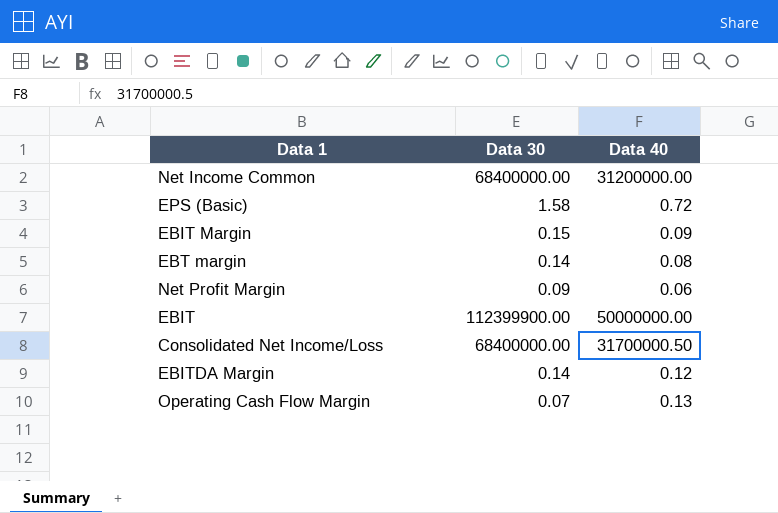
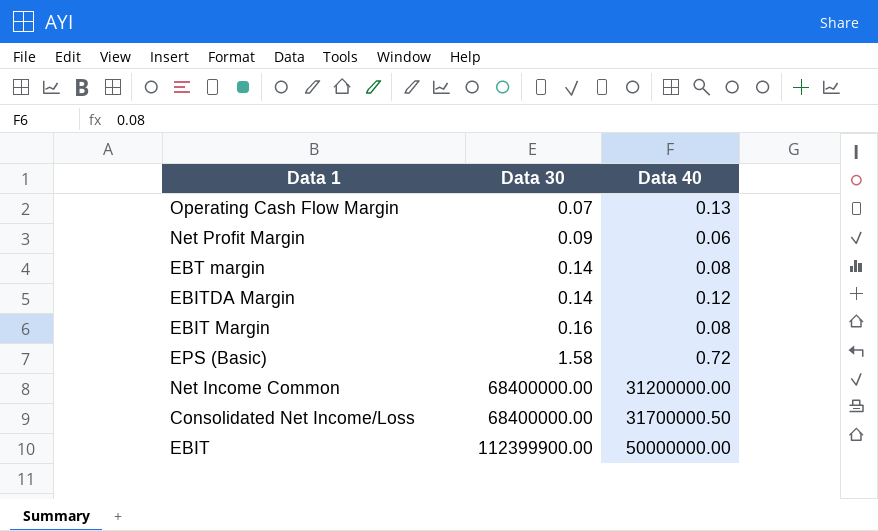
row order: none -> Data 30 ascending
EBIT Margin | Data 30: 0.15 -> 0.16
EBIT Margin | Data 40: 0.09 -> 0.08

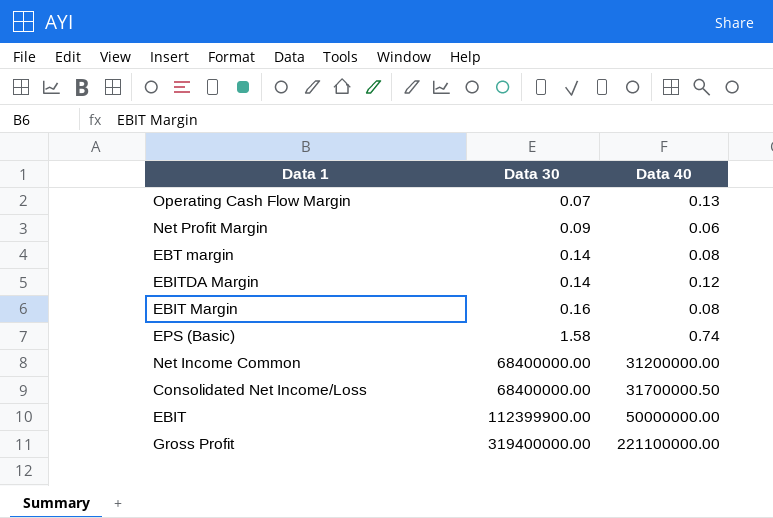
EPS (Basic) | Data 40: 0.72 -> 0.74
row Gross Profit: none -> 319400000.00 | 221100000.00

